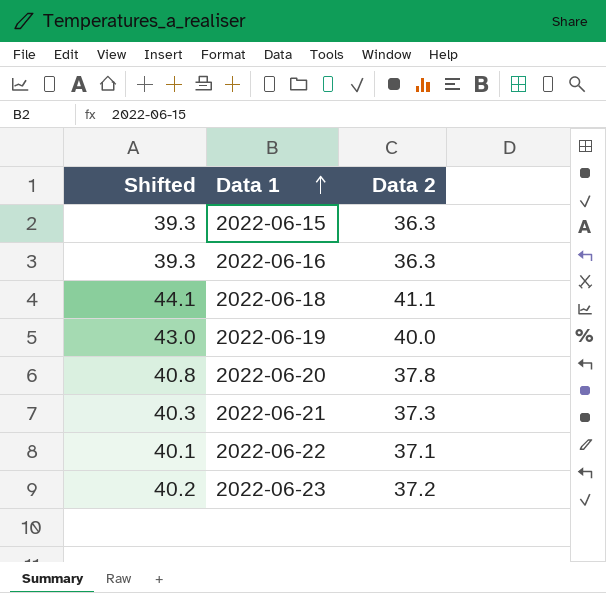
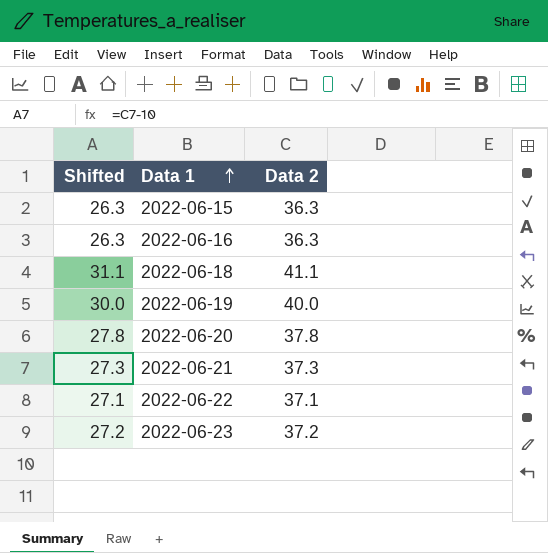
column Shifted | formula: [Data 2] + 3 -> [Data 2] - 10

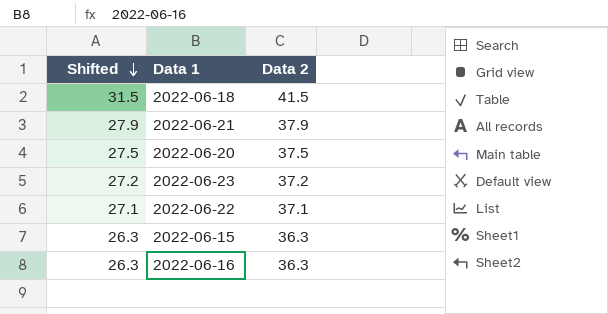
row order: Data 1 ascending -> Shifted descending
row 2022-06-19: 30.0 | 40.0 -> none
2022-06-18 | Shifted: 31.1 -> 31.5
2022-06-18 | Data 2: 41.1 -> 41.5
2022-06-21 | Shifted: 27.3 -> 27.9
2022-06-21 | Data 2: 37.3 -> 37.9
2022-06-20 | Shifted: 27.8 -> 27.5
2022-06-20 | Data 2: 37.8 -> 37.5

